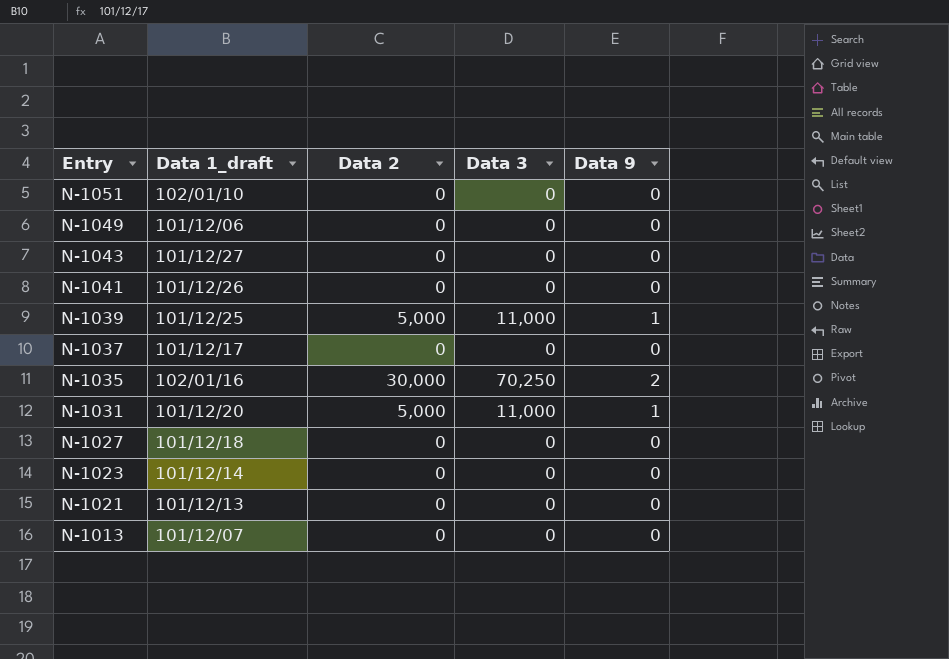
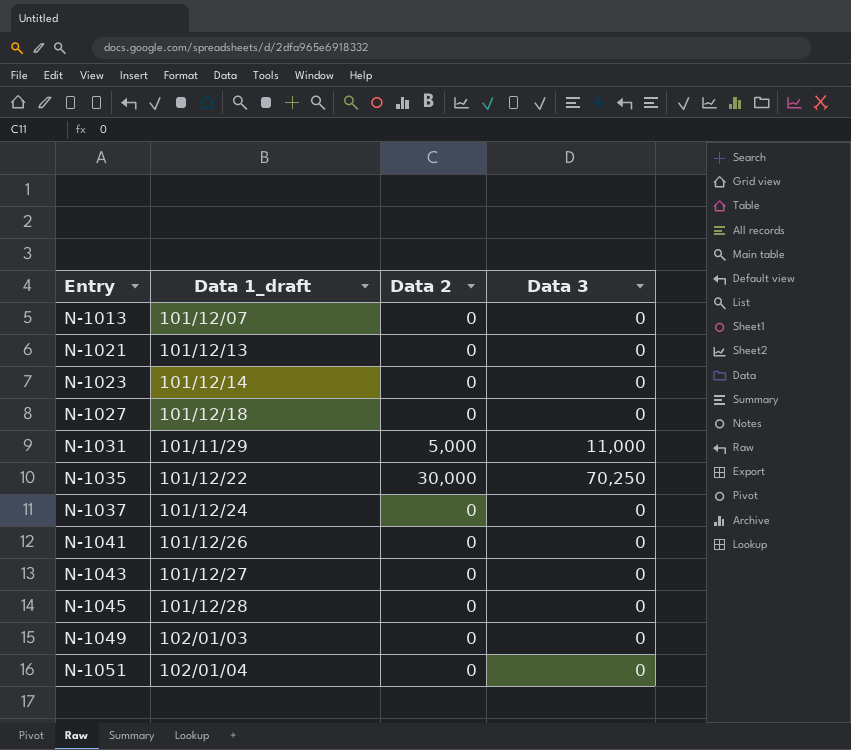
row order: Entry descending -> Entry ascending
column Data 9 | position: 5 -> none
row N-1039: 101/12/25 | 5,000 | 11,000 | 1 -> none
N-1031 | Data 1_draft: 101/12/20 -> 101/11/29
N-1035 | Data 1_draft: 102/01/16 -> 101/12/22
N-1037 | Data 1_draft: 101/12/17 -> 101/12/24
row N-1045: none -> 101/12/28 | 0 | 0
N-1049 | Data 1_draft: 101/12/06 -> 102/01/03
N-1051 | Data 1_draft: 102/01/10 -> 102/01/04

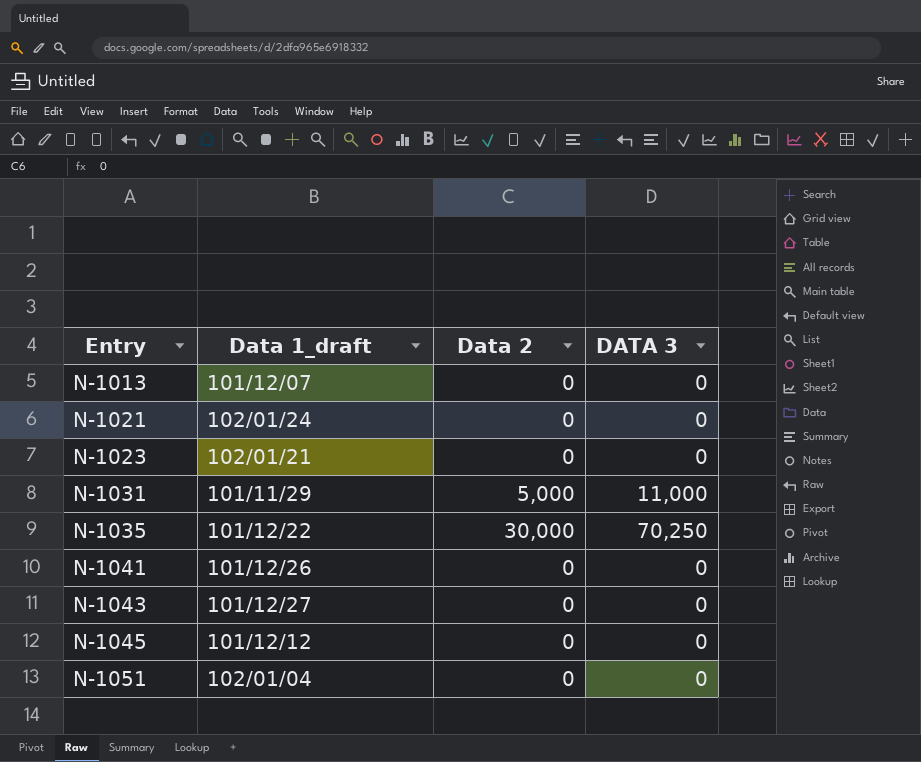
column name: Data 3 -> DATA 3
row N-1027: 101/12/18 | 0 | 0 -> none
row N-1037: 101/12/24 | 0 | 0 -> none
row N-1049: 102/01/03 | 0 | 0 -> none
N-1021 | Data 1_draft: 101/12/13 -> 102/01/24
N-1023 | Data 1_draft: 101/12/14 -> 102/01/21
N-1045 | Data 1_draft: 101/12/28 -> 101/12/12

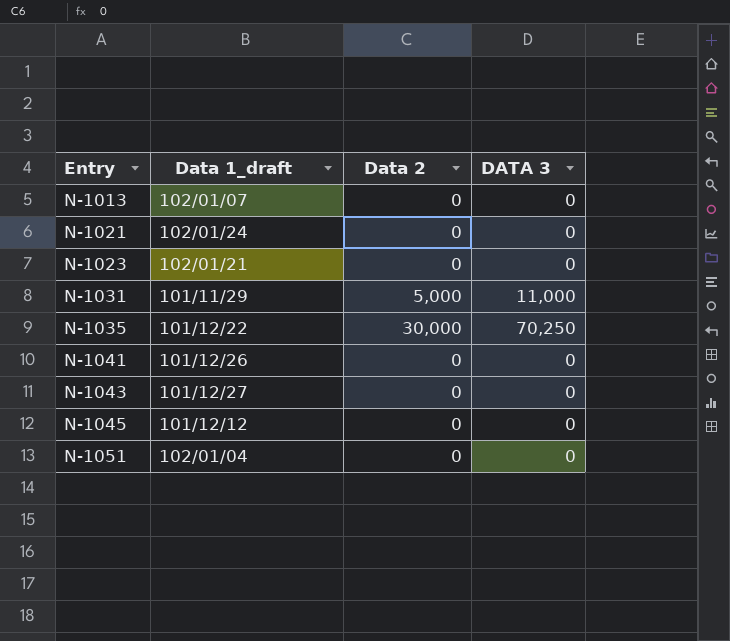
N-1013 | Data 1_draft: 101/12/07 -> 102/01/07

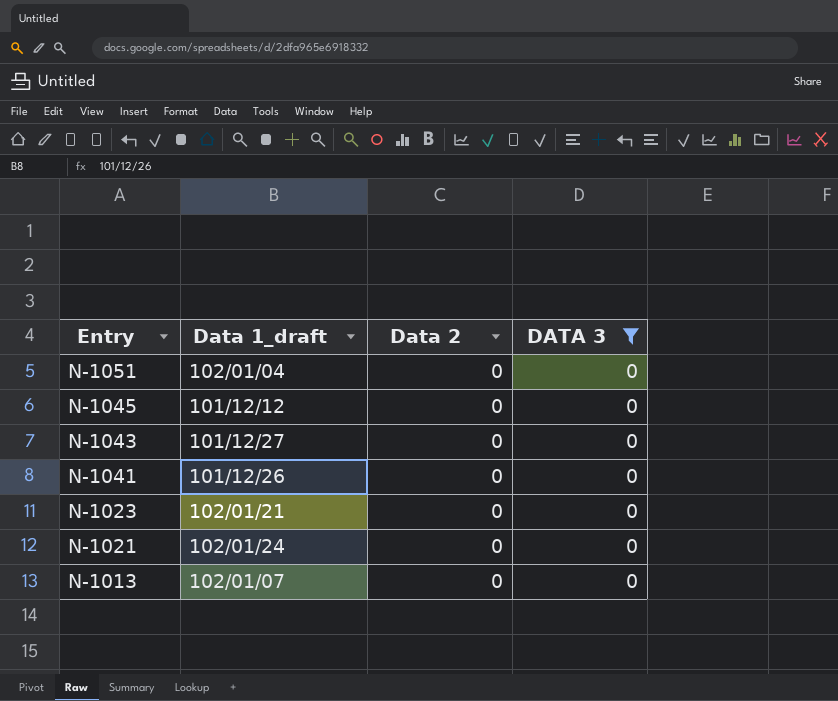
filter: none -> DATA 3 = 0
row order: Entry ascending -> Entry descending

